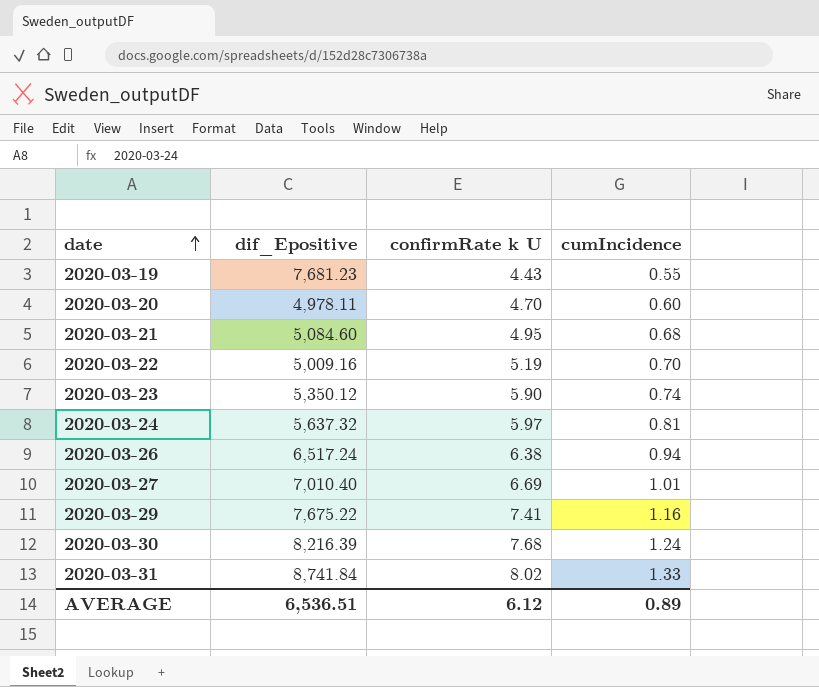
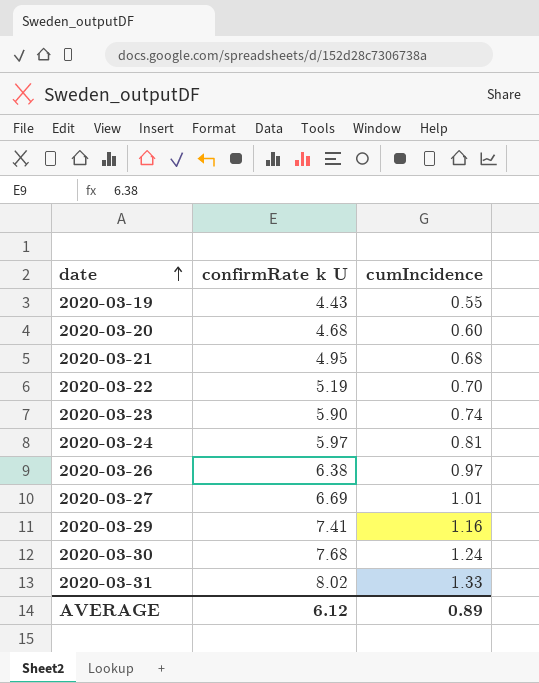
column dif_Epositive | position: 2 -> none
2020-03-20 | confirmRate k U: 4.70 -> 4.68
2020-03-26 | cumIncidence: 0.94 -> 0.97

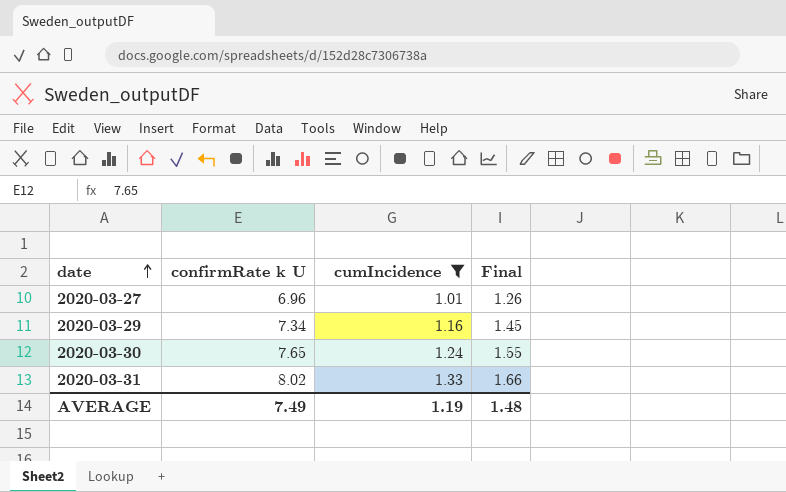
filter: none -> cumIncidence >= 1.01
column Final | formula: none -> [cumIncidence] * 1.25
2020-03-27 | confirmRate k U: 6.69 -> 6.96
2020-03-29 | confirmRate k U: 7.41 -> 7.34
2020-03-30 | confirmRate k U: 7.68 -> 7.65
AVERAGE | confirmRate k U: 6.12 -> 7.49
AVERAGE | cumIncidence: 0.89 -> 1.19

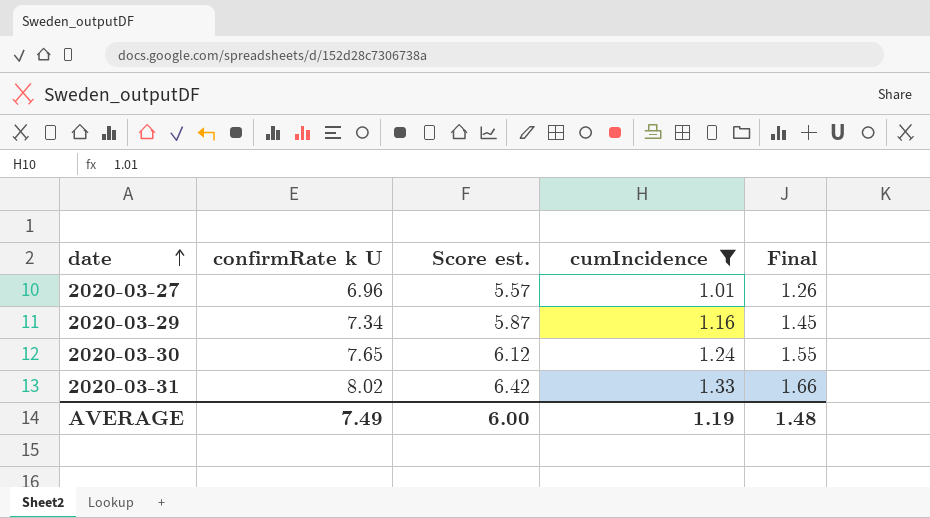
column Score est. | formula: none -> [confirmRate k U] * 0.8

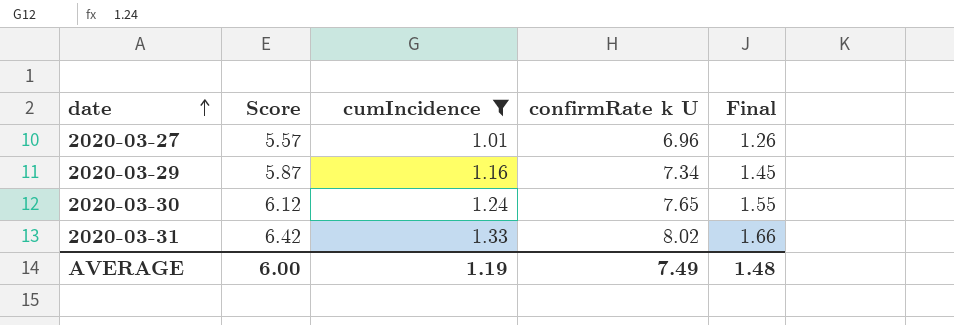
column name: Score est. -> Score
column confirmRate k U | position: 2 -> 4

